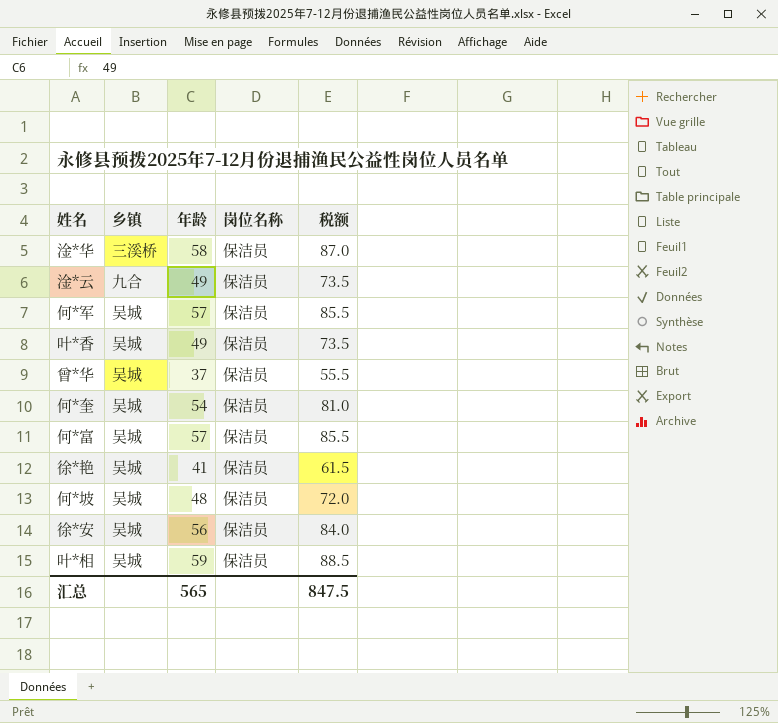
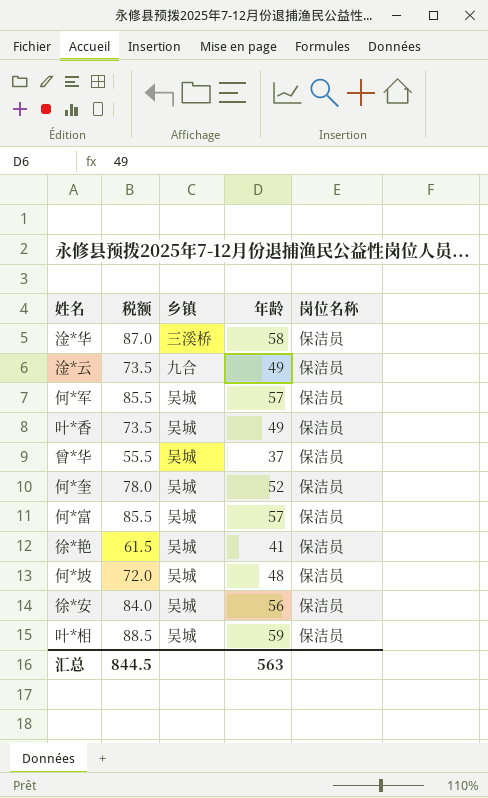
column 税额 | position: 5 -> 2
何*奎 | 税额: 81.0 -> 78.0
何*奎 | 年龄: 54 -> 52
汇总 | 税额: 847.5 -> 844.5
汇总 | 年龄: 565 -> 563

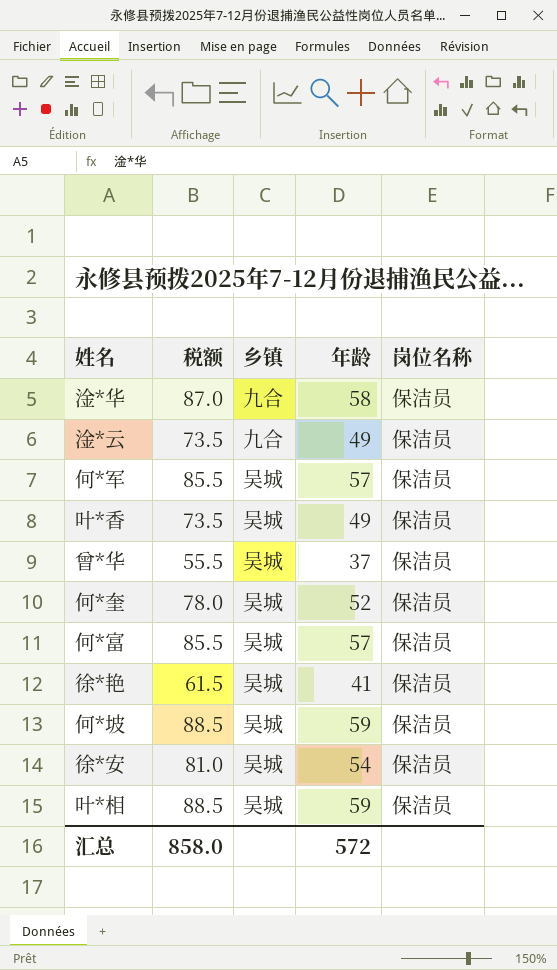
淦*华 | 乡镇: 三溪桥 -> 九合
何*坡 | 税额: 72.0 -> 88.5
何*坡 | 年龄: 48 -> 59
徐*安 | 税额: 84.0 -> 81.0
徐*安 | 年龄: 56 -> 54
汇总 | 税额: 844.5 -> 858.0
汇总 | 年龄: 563 -> 572

